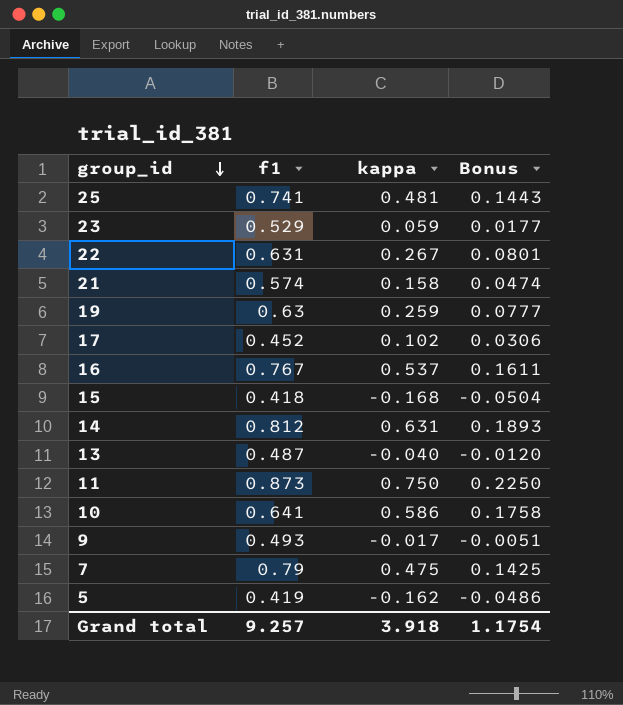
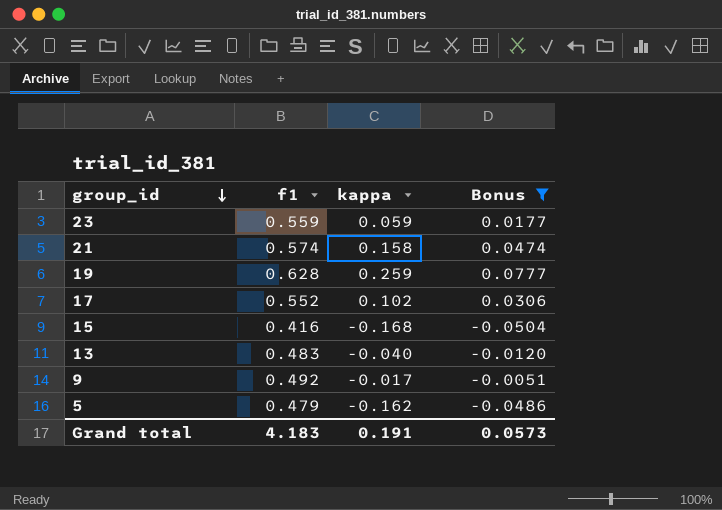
filter: none -> Bonus <= 0.0777
23 | f1: 0.529 -> 0.559
19 | f1: 0.63 -> 0.628
17 | f1: 0.452 -> 0.552
15 | f1: 0.418 -> 0.416
13 | f1: 0.487 -> 0.483
9 | f1: 0.493 -> 0.492
5 | f1: 0.419 -> 0.479
Grand total | f1: 9.257 -> 4.183
Grand total | kappa: 3.918 -> 0.191
Grand total | Bonus: 1.1754 -> 0.0573

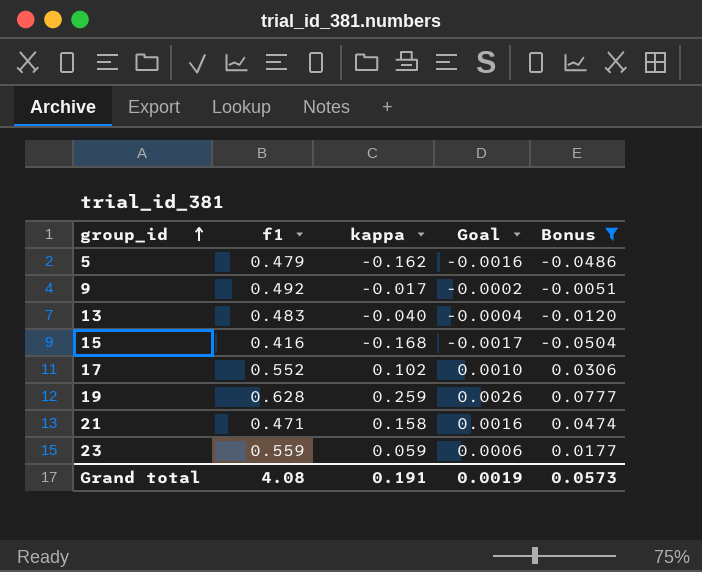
row order: group_id descending -> group_id ascending
column Goal | formula: none -> [kappa] * 0.01
21 | f1: 0.574 -> 0.471
Grand total | f1: 4.183 -> 4.08

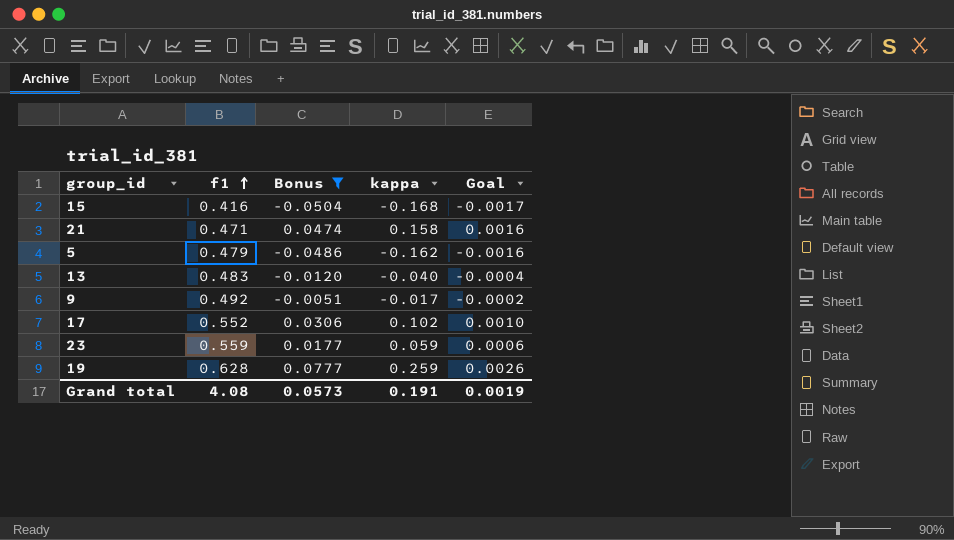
row order: group_id ascending -> f1 ascending
column Bonus | position: 5 -> 3

